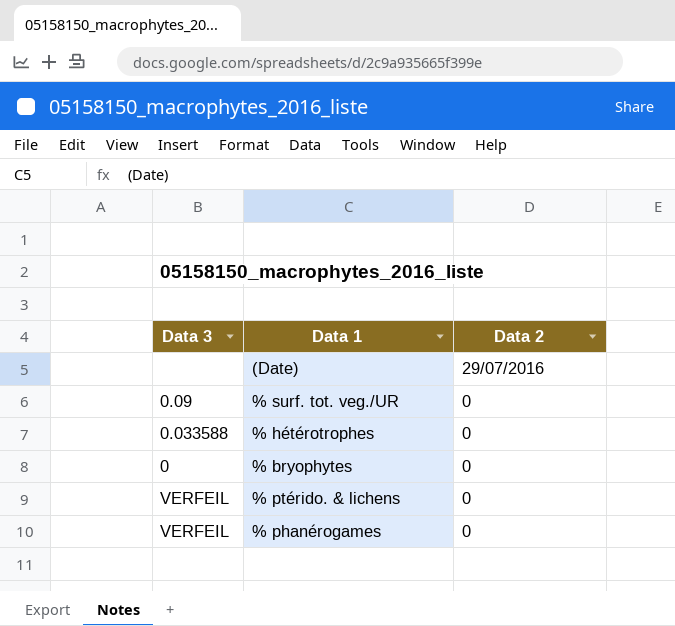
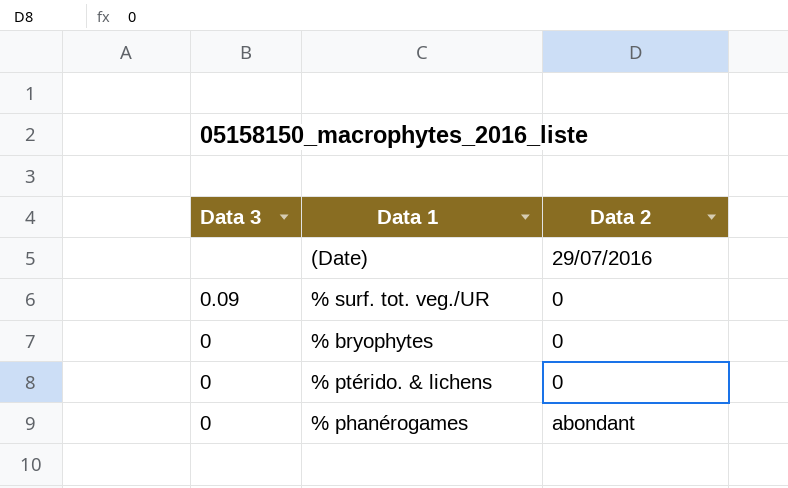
row % hétérotrophes: 0.033588 | 0 -> none
% ptérido. & lichens | Data 3: VERFEIL -> 0
% phanérogames | Data 3: VERFEIL -> 0
% phanérogames | Data 2: 0 -> abondant

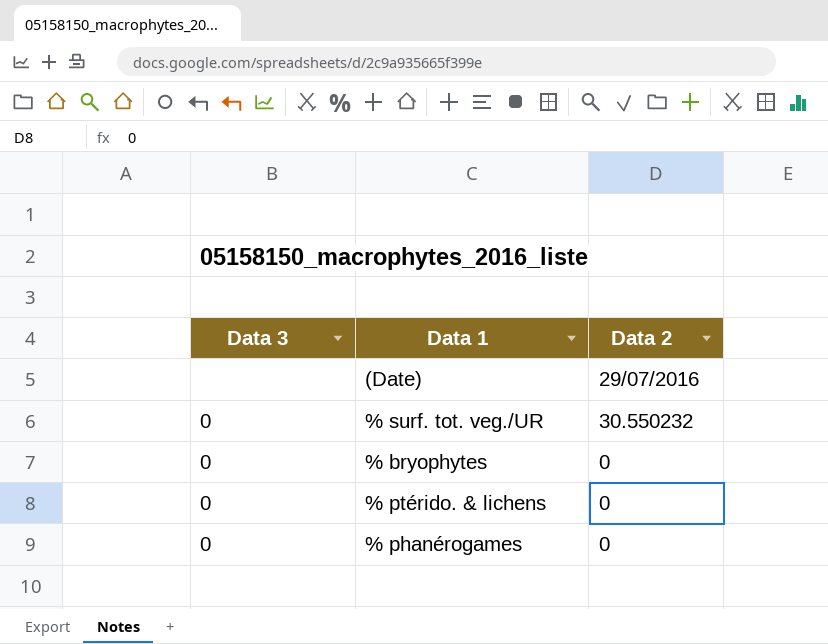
% surf. tot. veg./UR | Data 3: 0.09 -> 0
% surf. tot. veg./UR | Data 2: 0 -> 30.550232
% phanérogames | Data 2: abondant -> 0

